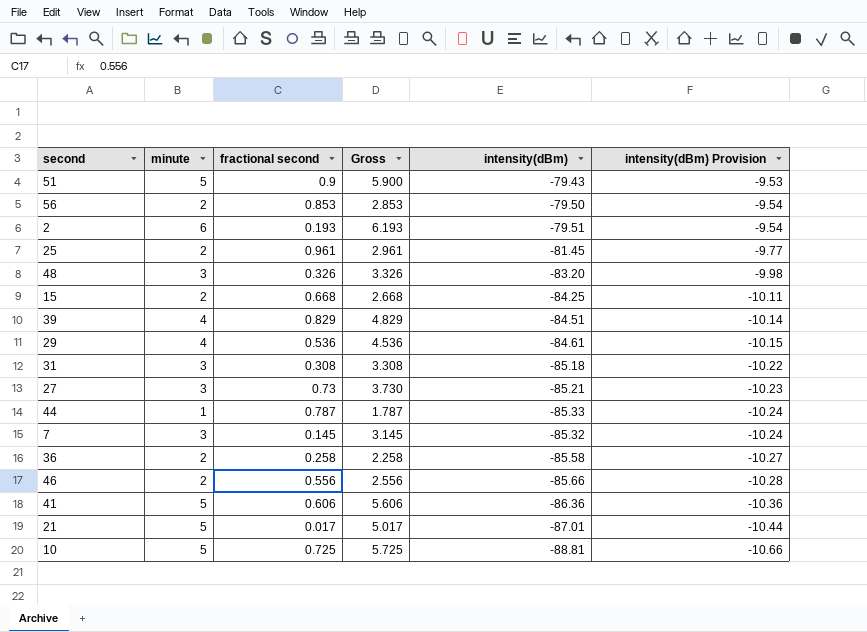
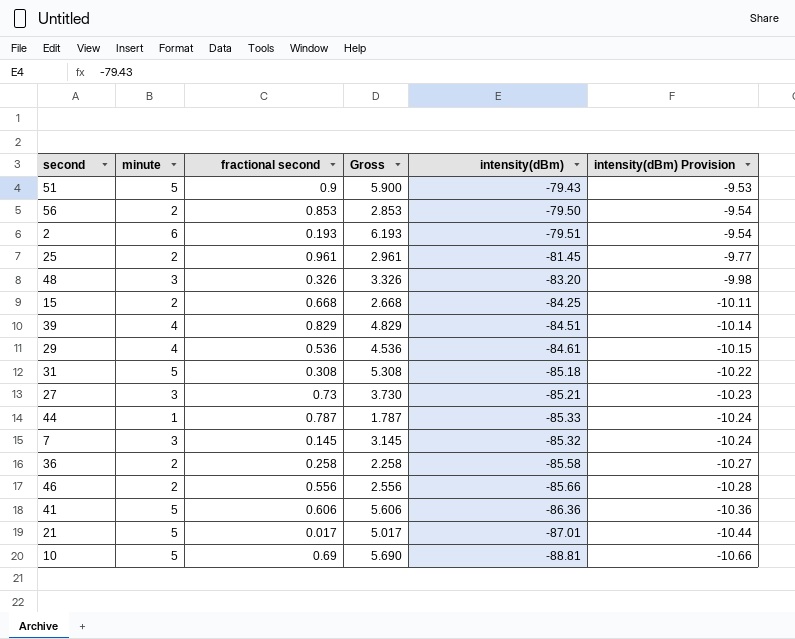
31 | minute: 3 -> 5
31 | Gross: 3.308 -> 5.308
10 | fractional second: 0.725 -> 0.69
10 | Gross: 5.725 -> 5.690

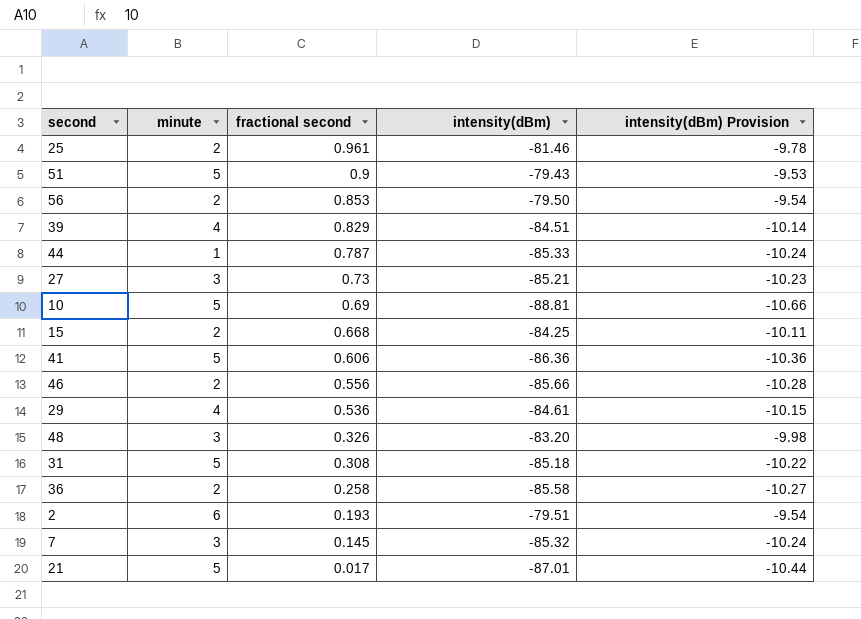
row order: intensity(dBm) Provision descending -> fractional second descending
column Gross | formula: [minute] + [fractional second] -> none
25 | intensity(dBm): -81.45 -> -81.46
25 | intensity(dBm) Provision: -9.77 -> -9.78

